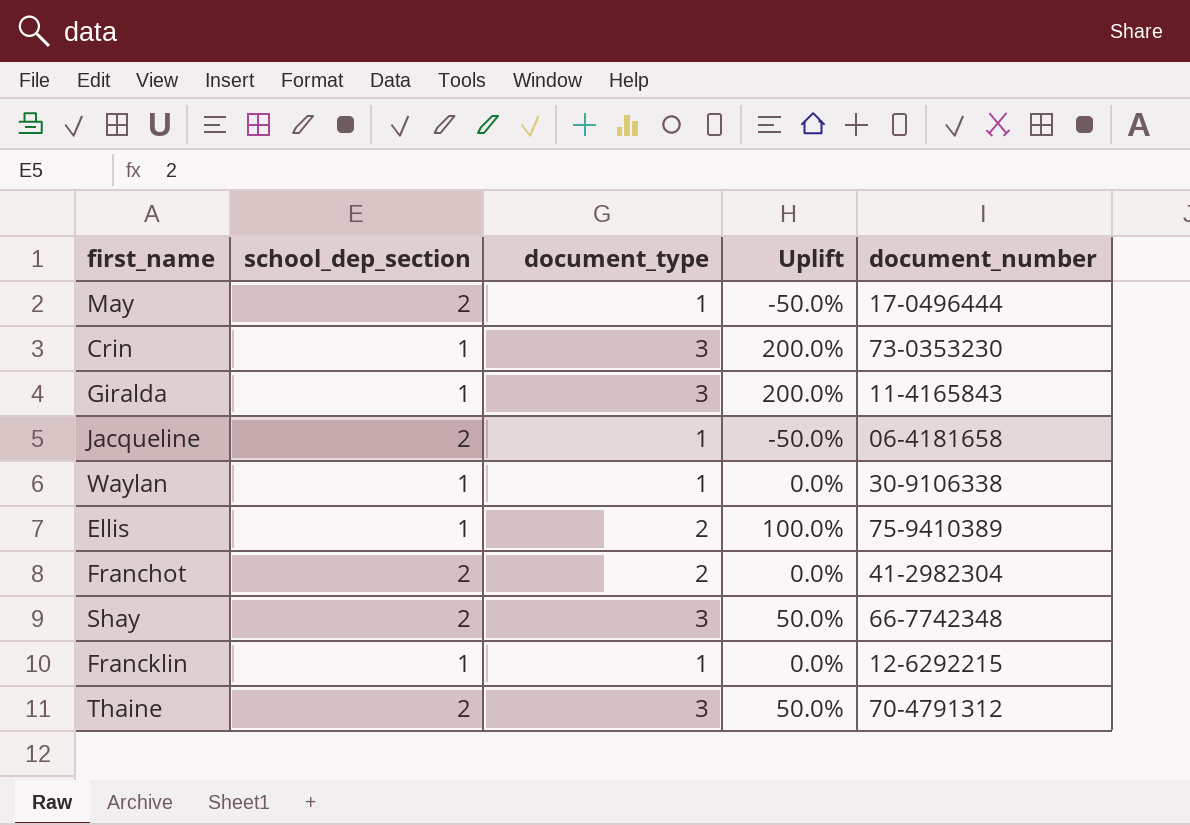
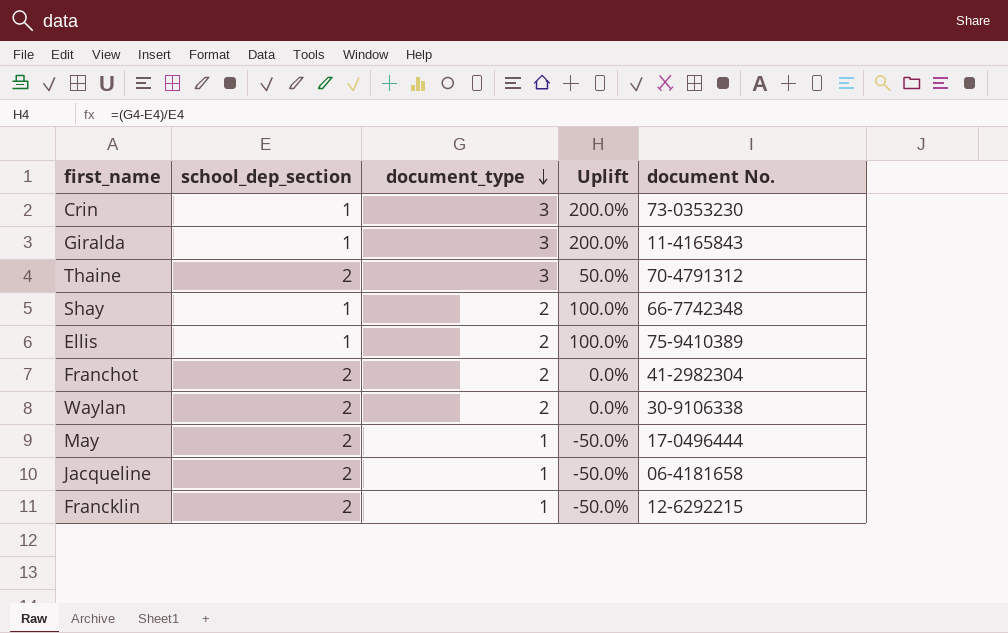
row order: none -> document_type descending
column name: document_number -> document No.
Shay | school_dep_section: 2 -> 1
Shay | document_type: 3 -> 2
Shay | Uplift: 50.0% -> 100.0%
Waylan | school_dep_section: 1 -> 2
Waylan | document_type: 1 -> 2
Francklin | school_dep_section: 1 -> 2
Francklin | Uplift: 0.0% -> -50.0%

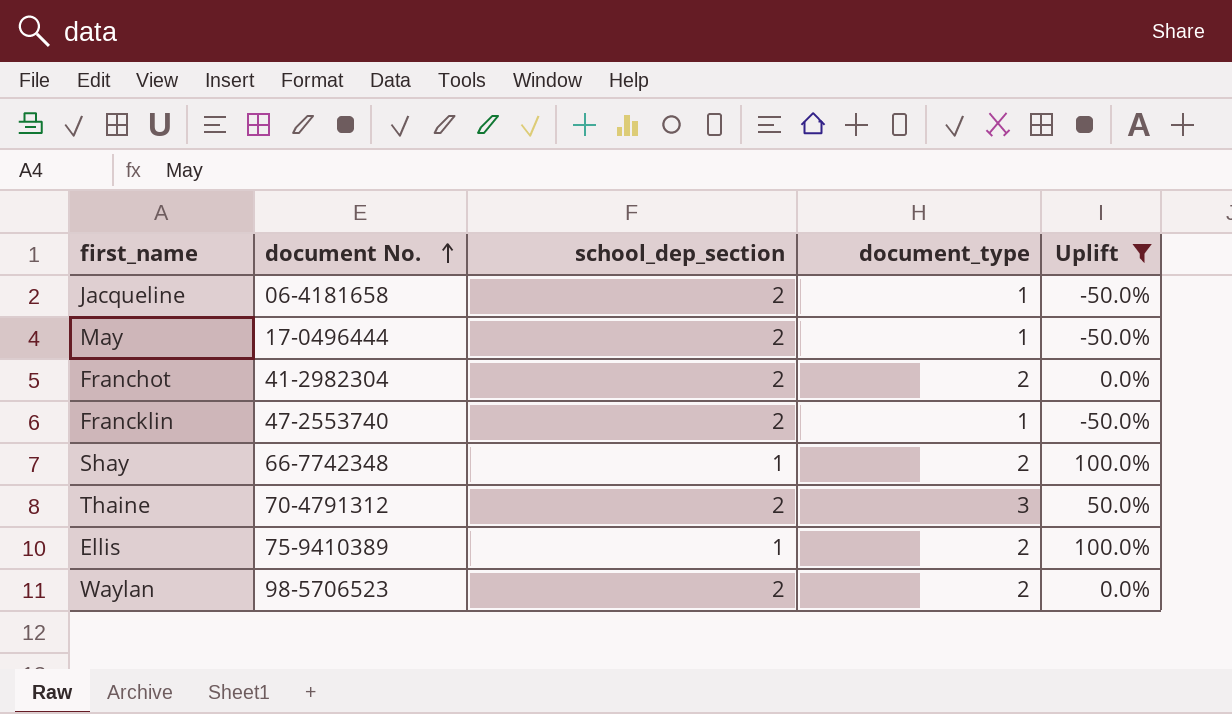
filter: none -> Uplift != 200.0%
row order: document_type descending -> document No. ascending
column document No. | position: 5 -> 2
Francklin | document No.: 12-6292215 -> 47-2553740
Waylan | document No.: 30-9106338 -> 98-5706523

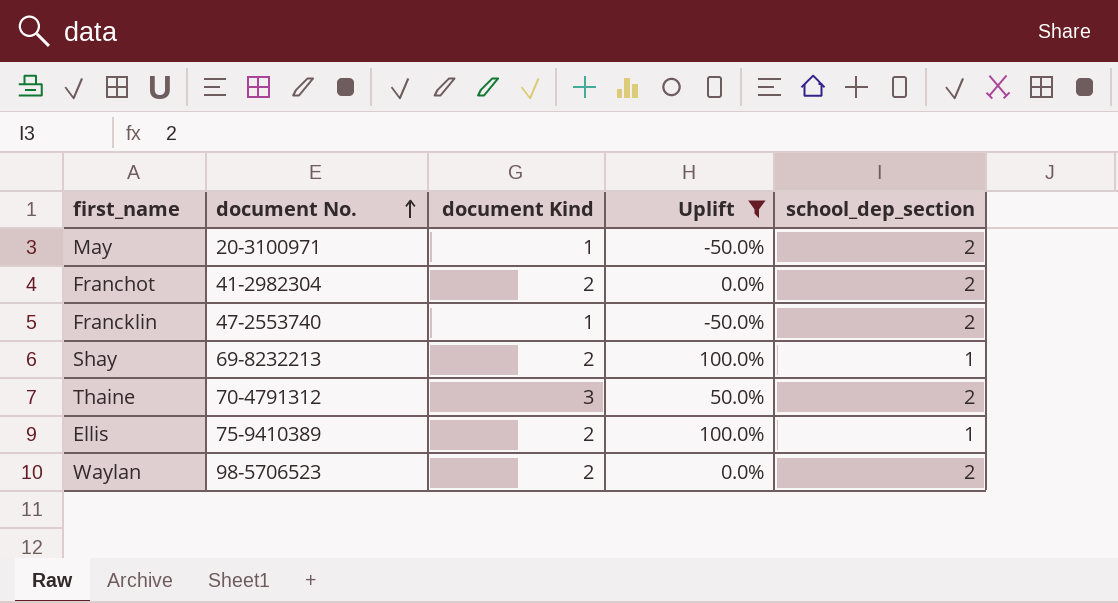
column name: document_type -> document Kind
column school_dep_section | position: 3 -> 5
row Jacqueline: 06-4181658 | 2 | 1 | -50.0% -> none
May | document No.: 17-0496444 -> 20-3100971
Shay | document No.: 66-7742348 -> 69-8232213

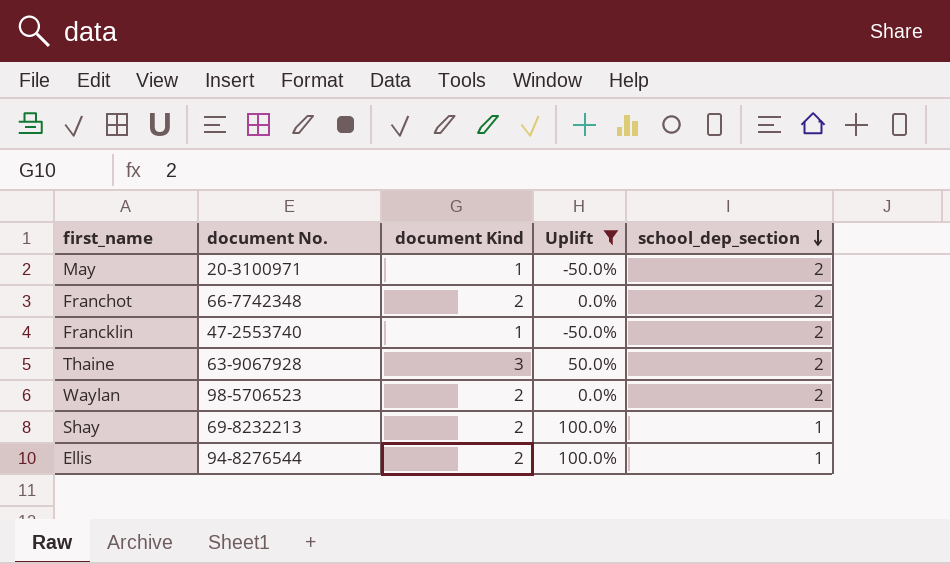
row order: document No. ascending -> school_dep_section descending
Franchot | document No.: 41-2982304 -> 66-7742348
Thaine | document No.: 70-4791312 -> 63-9067928
Ellis | document No.: 75-9410389 -> 94-8276544

